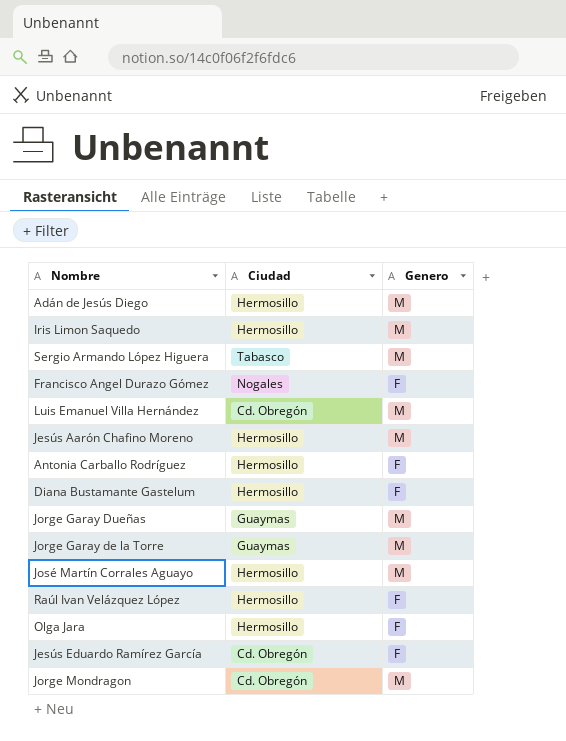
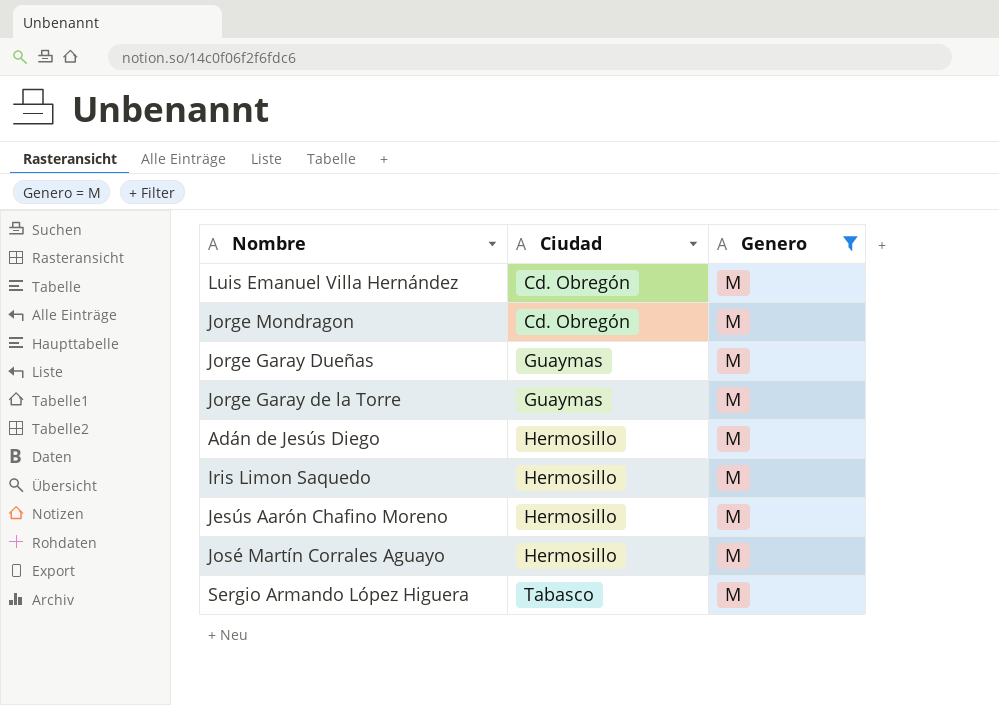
filter: none -> Genero = M
row order: none -> Ciudad ascending

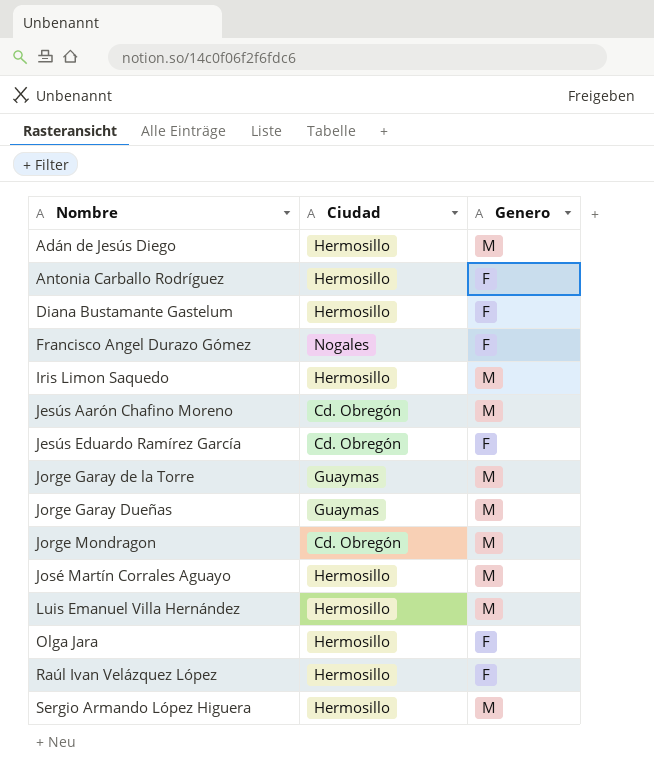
filter: Genero = M -> none
row order: Ciudad ascending -> Nombre ascending
Jesús Aarón Chafino Moreno | Ciudad: Hermosillo -> Cd. Obregón
Luis Emanuel Villa Hernández | Ciudad: Cd. Obregón -> Hermosillo
Sergio Armando López Higuera | Ciudad: Tabasco -> Hermosillo

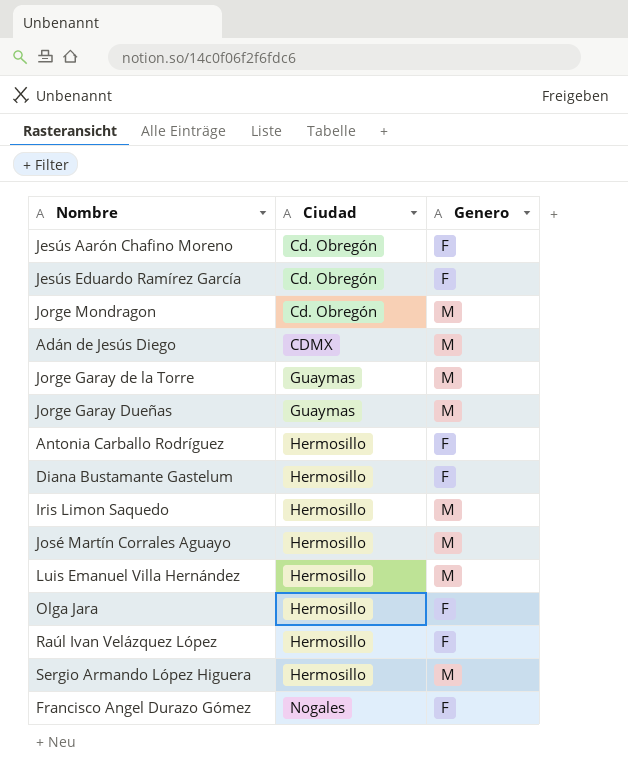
row order: Nombre ascending -> Ciudad ascending
Jesús Aarón Chafino Moreno | Genero: M -> F
Adán de Jesús Diego | Ciudad: Hermosillo -> CDMX

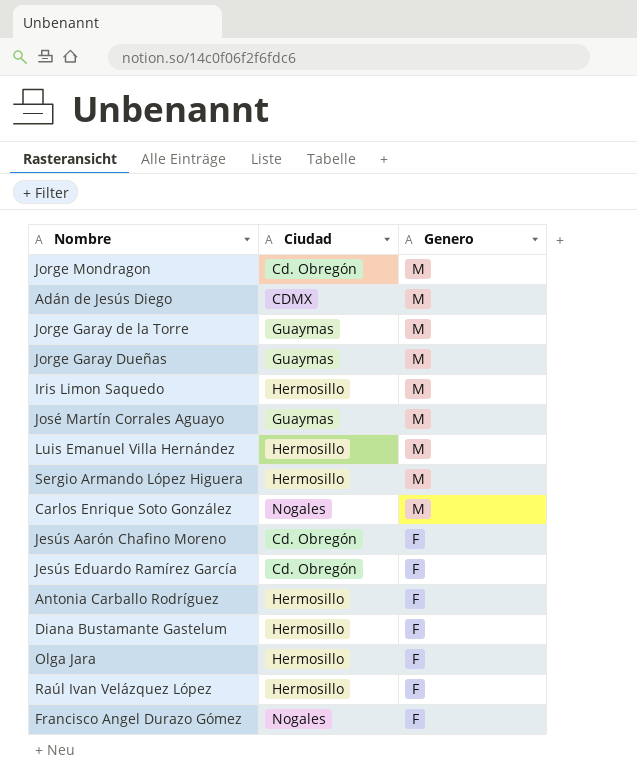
row order: Ciudad ascending -> Genero descending
José Martín Corrales Aguayo | Ciudad: Hermosillo -> Guaymas
row Carlos Enrique Soto González: none -> Nogales | M

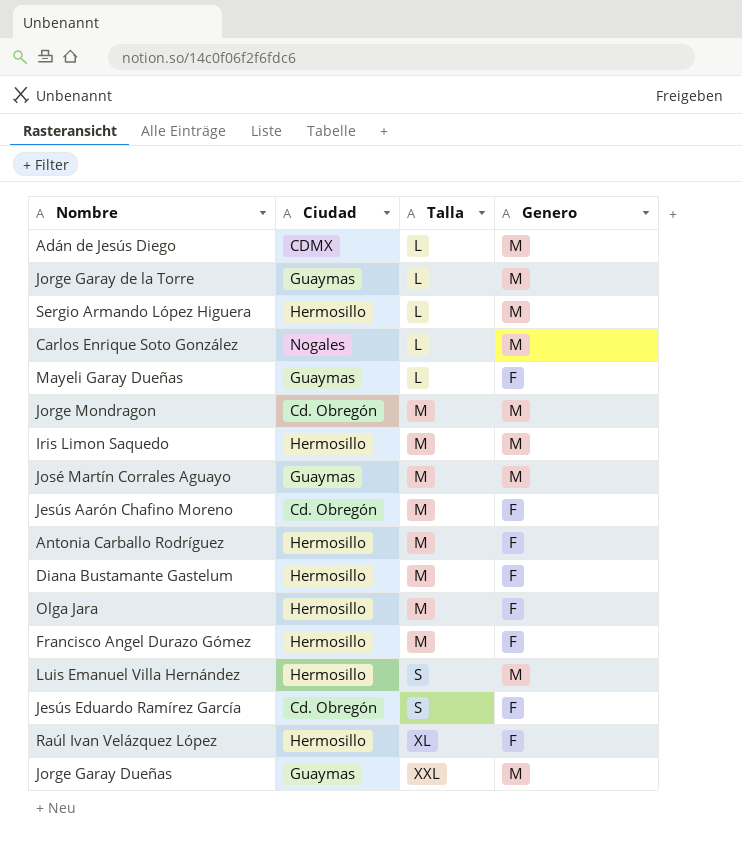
row order: Genero descending -> Talla ascending
column Talla | position: none -> 3
row Mayeli Garay Dueñas: none -> Guaymas | L | F
Francisco Angel Durazo Gómez | Ciudad: Nogales -> Hermosillo

